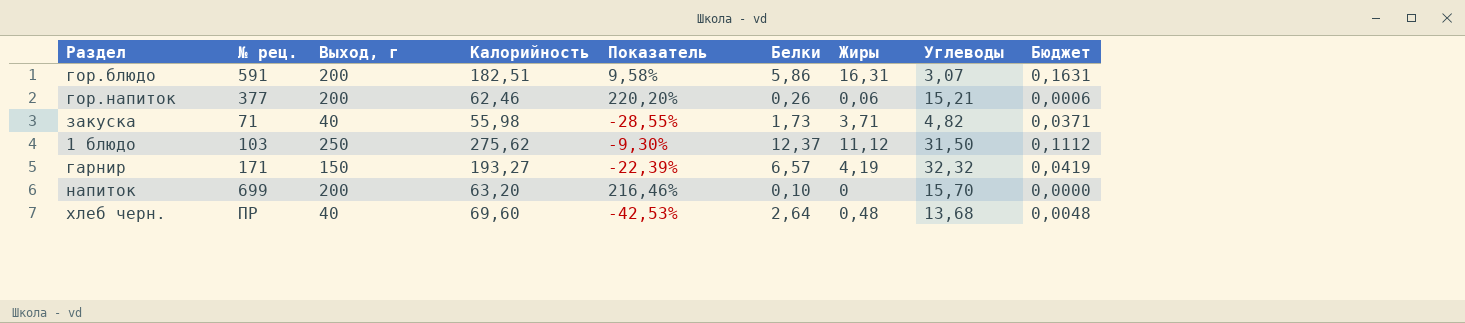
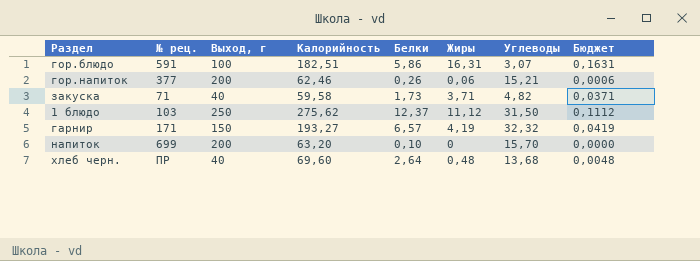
column Показатель | formula: ([Выход, г] - [Калорийность]) / [Калорийность] -> none
гор.блюдо | Выход, г: 200 -> 100
закуска | Калорийность: 55,98 -> 59,58

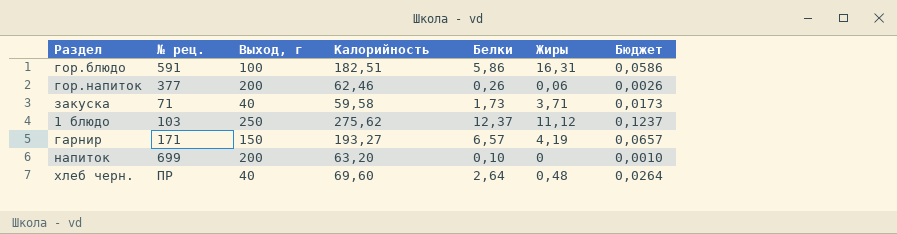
column Углеводы | position: 7 -> none
column Бюджет | formula: [Жиры] * 0,01 -> [Белки] * 0,01

